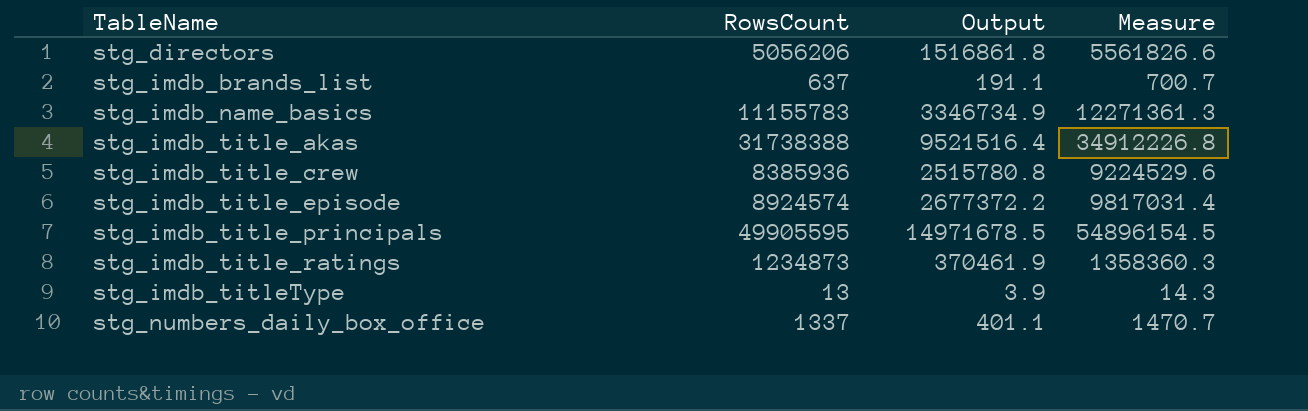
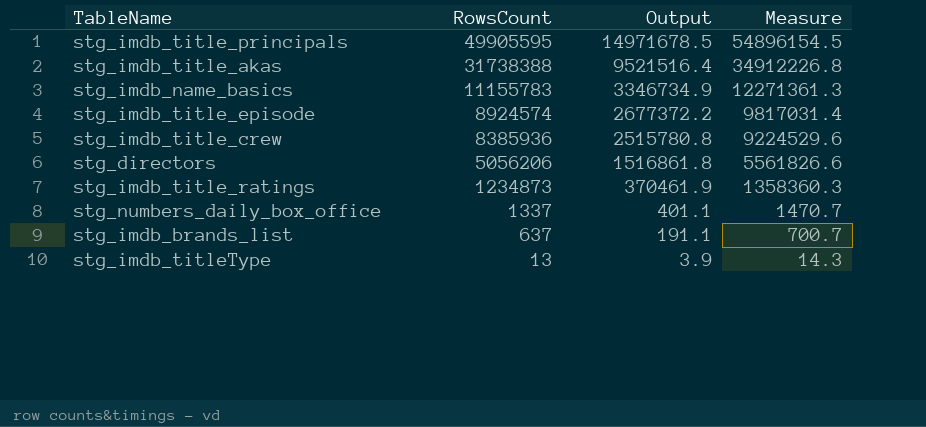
row order: TableName ascending -> RowsCount descending

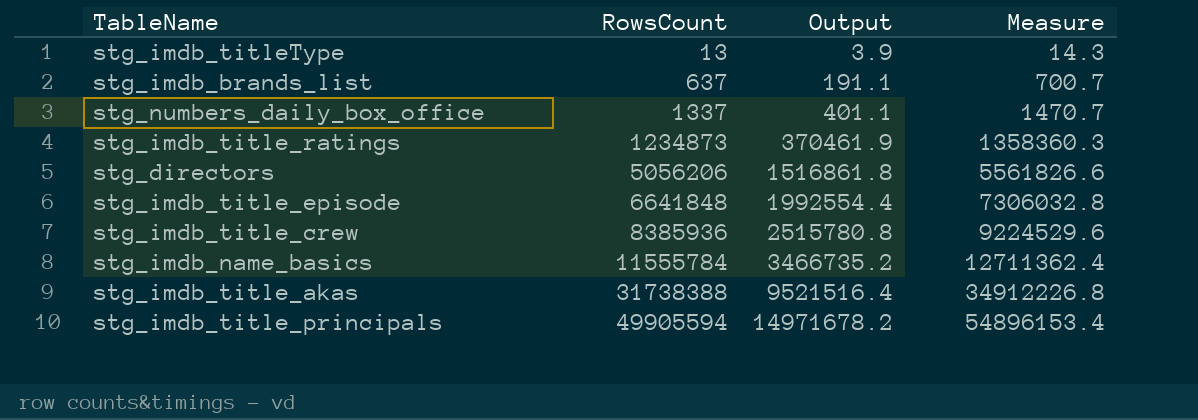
row order: RowsCount descending -> RowsCount ascending
stg_imdb_title_episode | RowsCount: 8924574 -> 6641848
stg_imdb_title_episode | Output: 2677372.2 -> 1992554.4
stg_imdb_title_episode | Measure: 9817031.4 -> 7306032.8
stg_imdb_name_basics | RowsCount: 11155783 -> 11555784
stg_imdb_name_basics | Output: 3346734.9 -> 3466735.2
stg_imdb_name_basics | Measure: 12271361.3 -> 12711362.4
stg_imdb_title_principals | RowsCount: 49905595 -> 49905594
stg_imdb_title_principals | Output: 14971678.5 -> 14971678.2
stg_imdb_title_principals | Measure: 54896154.5 -> 54896153.4

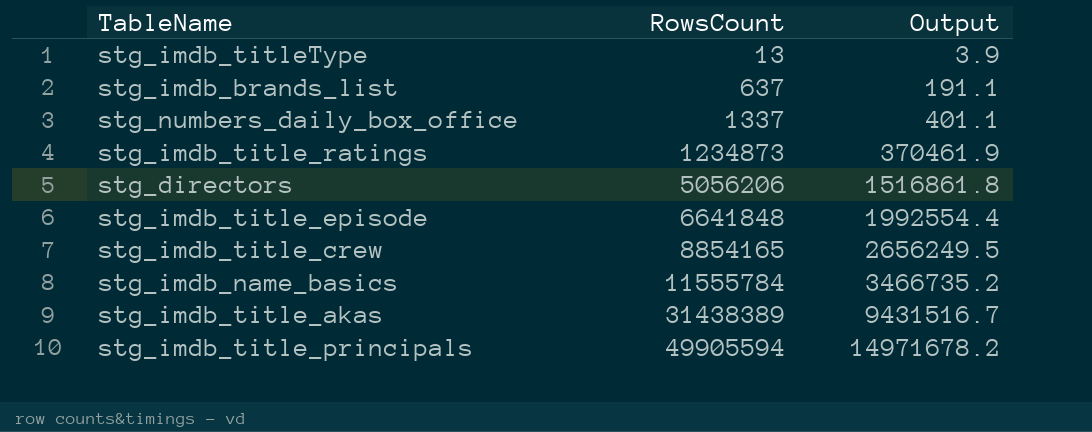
column Measure | formula: [RowsCount] * 1.1 -> none
stg_imdb_title_crew | RowsCount: 8385936 -> 8854165
stg_imdb_title_crew | Output: 2515780.8 -> 2656249.5
stg_imdb_title_akas | RowsCount: 31738388 -> 31438389
stg_imdb_title_akas | Output: 9521516.4 -> 9431516.7

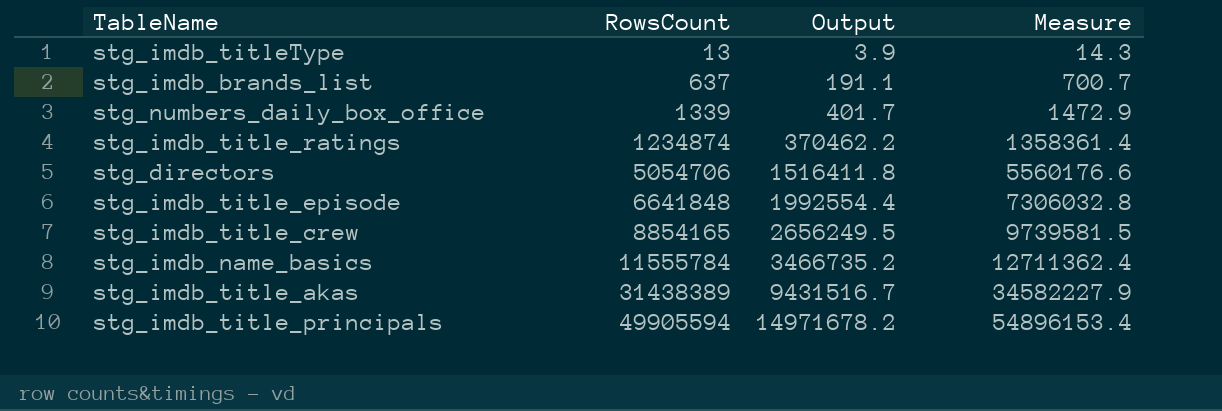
column Measure | formula: none -> [RowsCount] * 1.1
stg_numbers_daily_box_office | RowsCount: 1337 -> 1339
stg_numbers_daily_box_office | Output: 401.1 -> 401.7
stg_imdb_title_ratings | RowsCount: 1234873 -> 1234874
stg_imdb_title_ratings | Output: 370461.9 -> 370462.2
stg_directors | RowsCount: 5056206 -> 5054706
stg_directors | Output: 1516861.8 -> 1516411.8

